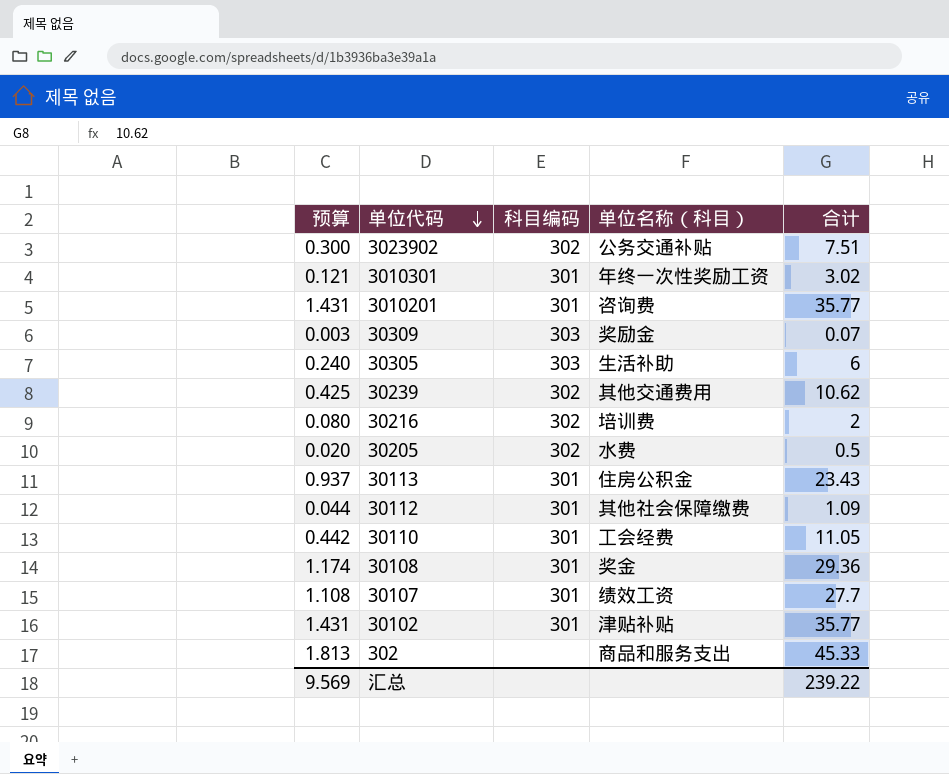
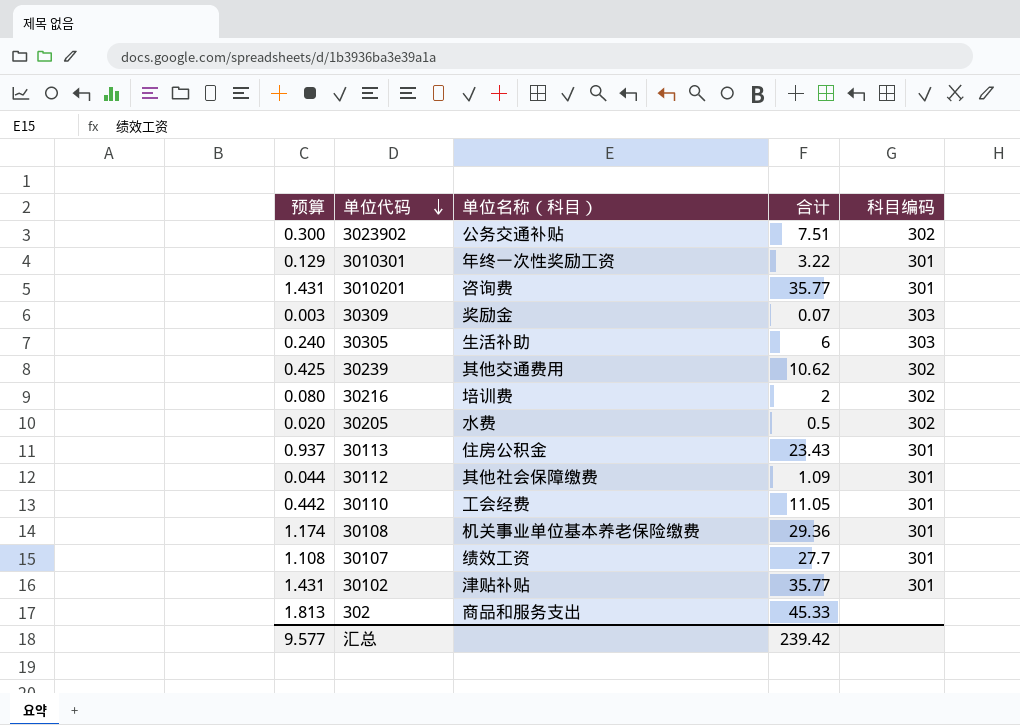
column 科目编码 | position: 3 -> 5
3010301 | 预算: 0.121 -> 0.129
3010301 | 合计: 3.02 -> 3.22
30108 | 单位名称（科目）: 奖金 -> 机关事业单位基本养老保险缴费
汇总 | 预算: 9.569 -> 9.577
汇总 | 合计: 239.22 -> 239.42

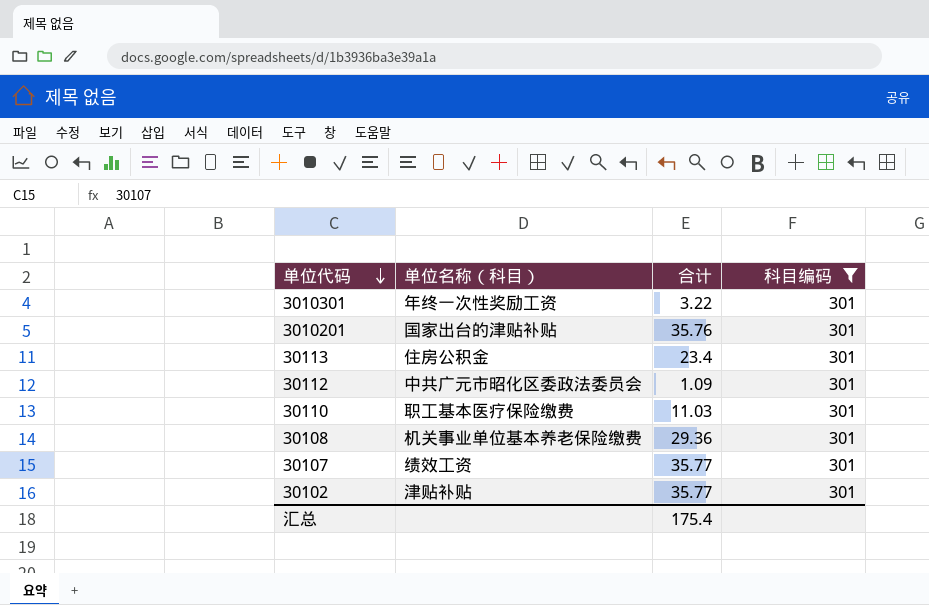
filter: none -> 科目编码 = 301
column 预算 | formula: [合计] * 0.04 -> none
3010201 | 单位名称（科目）: 咨询费 -> 国家出台的津贴补贴
3010201 | 合计: 35.77 -> 35.76
30113 | 合计: 23.43 -> 23.4
30112 | 单位名称（科目）: 其他社会保障缴费 -> 中共广元市昭化区委政法委员会
30110 | 单位名称（科目）: 工会经费 -> 职工基本医疗保险缴费
30110 | 合计: 11.05 -> 11.03
30107 | 合计: 27.7 -> 35.77
汇总 | 合计: 239.42 -> 175.4

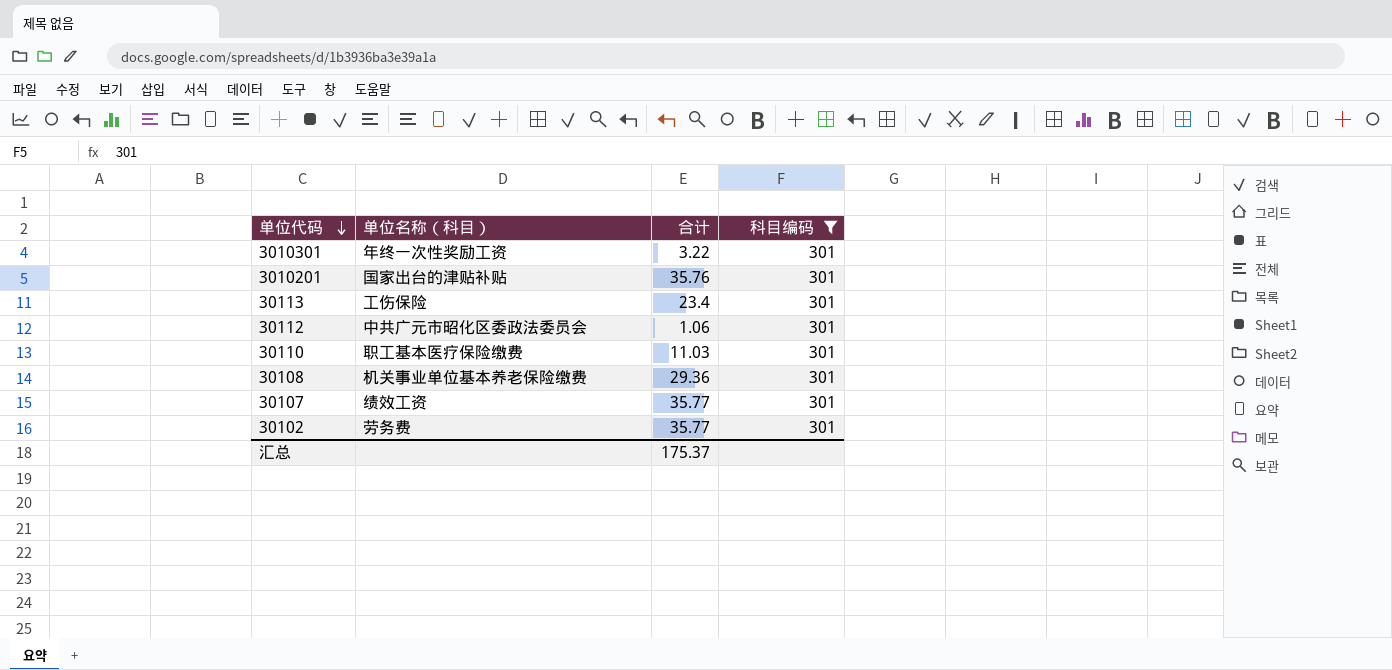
30113 | 单位名称（科目）: 住房公积金 -> 工伤保险
30112 | 合计: 1.09 -> 1.06
30102 | 单位名称（科目）: 津贴补贴 -> 劳务费
汇总 | 合计: 175.4 -> 175.37

